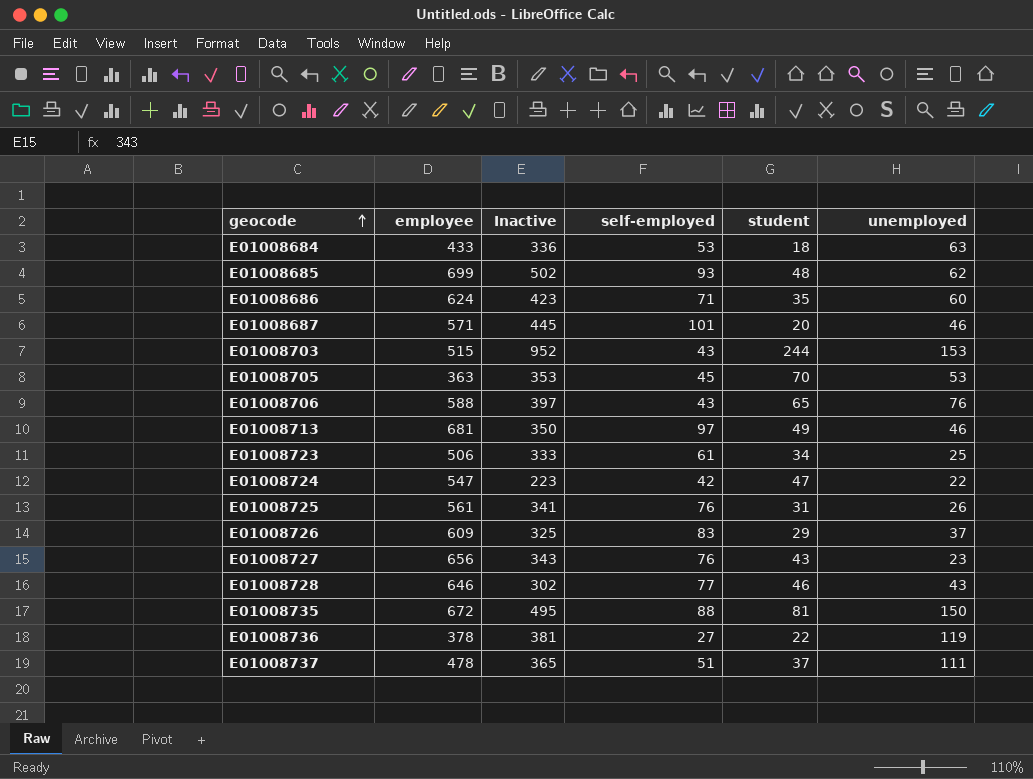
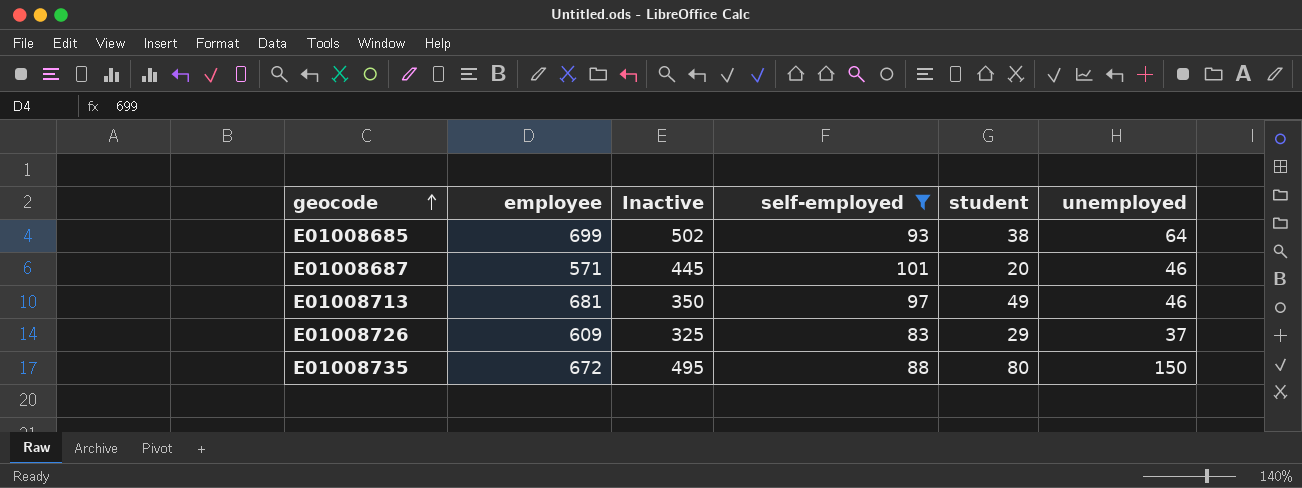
filter: none -> self-employed >= 83
E01008685 | student: 48 -> 38
E01008685 | unemployed: 62 -> 64
E01008735 | student: 81 -> 80

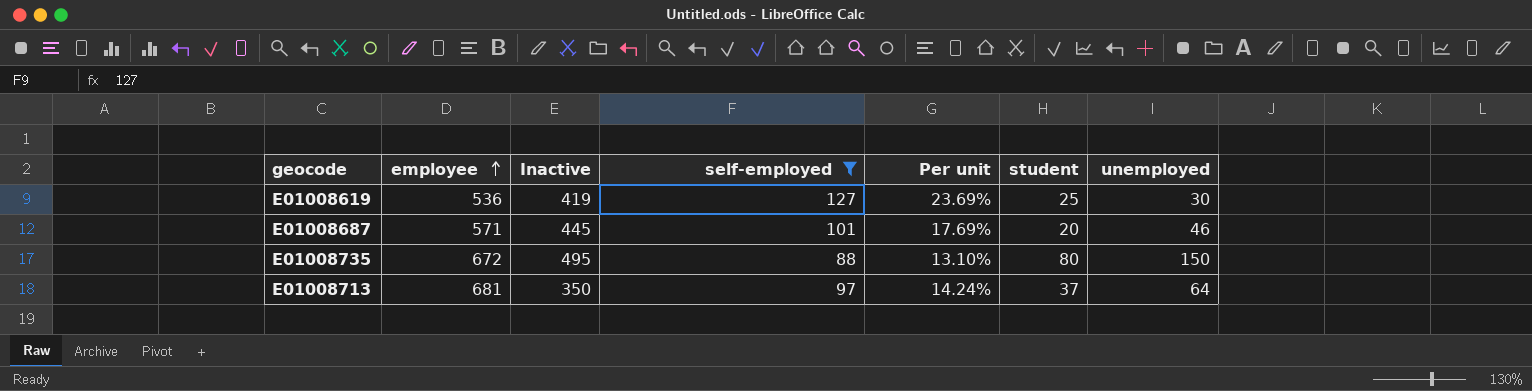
row order: geocode ascending -> employee ascending
column Per unit | formula: none -> [self-employed] / [employee]
row E01008685: 699 | 502 | 93 | 38 | 64 -> none
row E01008726: 609 | 325 | 83 | 29 | 37 -> none
row E01008619: none -> 536 | 419 | 127 | 23.69% | 25 | 30
E01008713 | student: 49 -> 37
E01008713 | unemployed: 46 -> 64

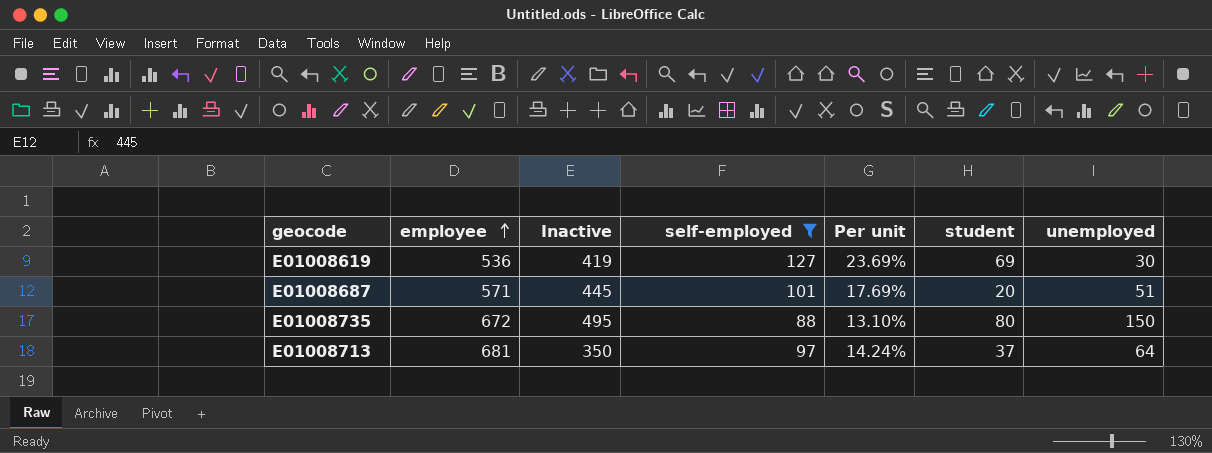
E01008619 | student: 25 -> 69
E01008687 | unemployed: 46 -> 51

